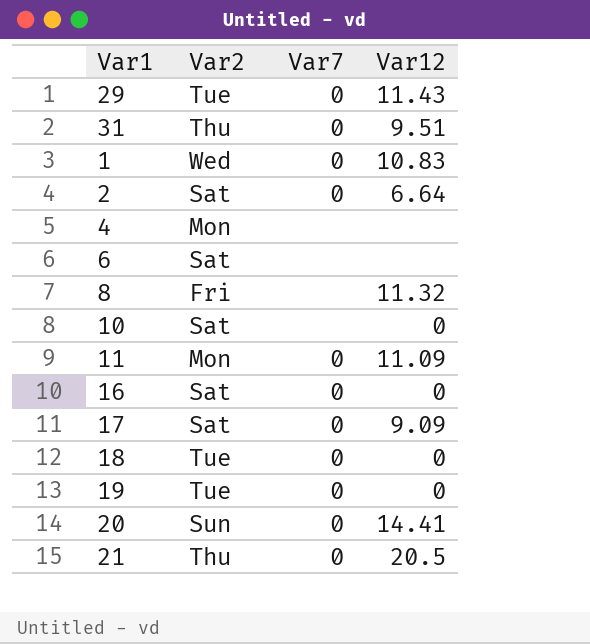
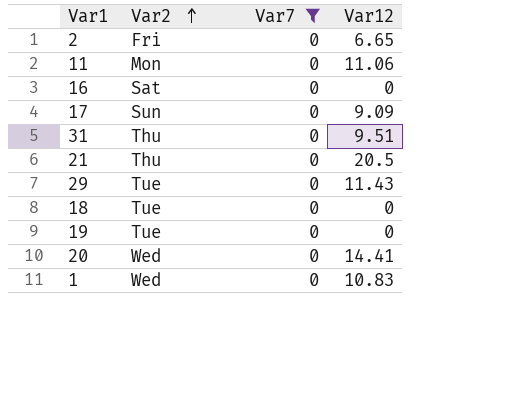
filter: none -> Var7 = 0
row order: none -> Var2 ascending
2 | Var2: Sat -> Fri
2 | Var12: 6.64 -> 6.65
11 | Var12: 11.09 -> 11.06
17 | Var2: Sat -> Sun
20 | Var2: Sun -> Wed

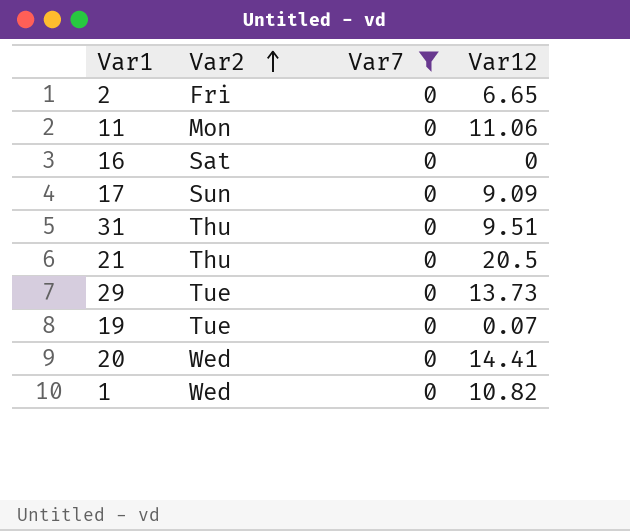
row 18: Tue | 0 | 0 -> none
29 | Var12: 11.43 -> 13.73
19 | Var12: 0 -> 0.07
1 | Var12: 10.83 -> 10.82

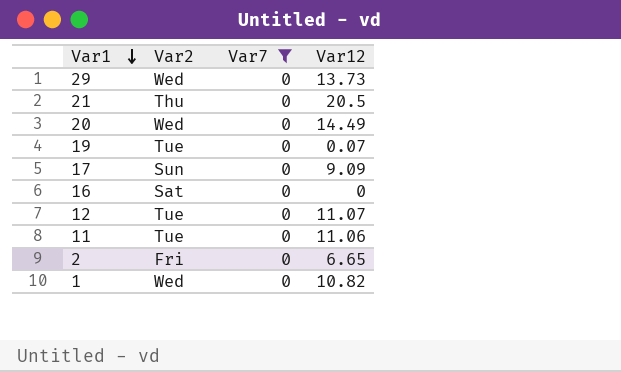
row order: Var2 ascending -> Var1 descending
row 31: Thu | 0 | 9.51 -> none
29 | Var2: Tue -> Wed
20 | Var12: 14.41 -> 14.49
row 12: none -> Tue | 0 | 11.07
11 | Var2: Mon -> Tue

